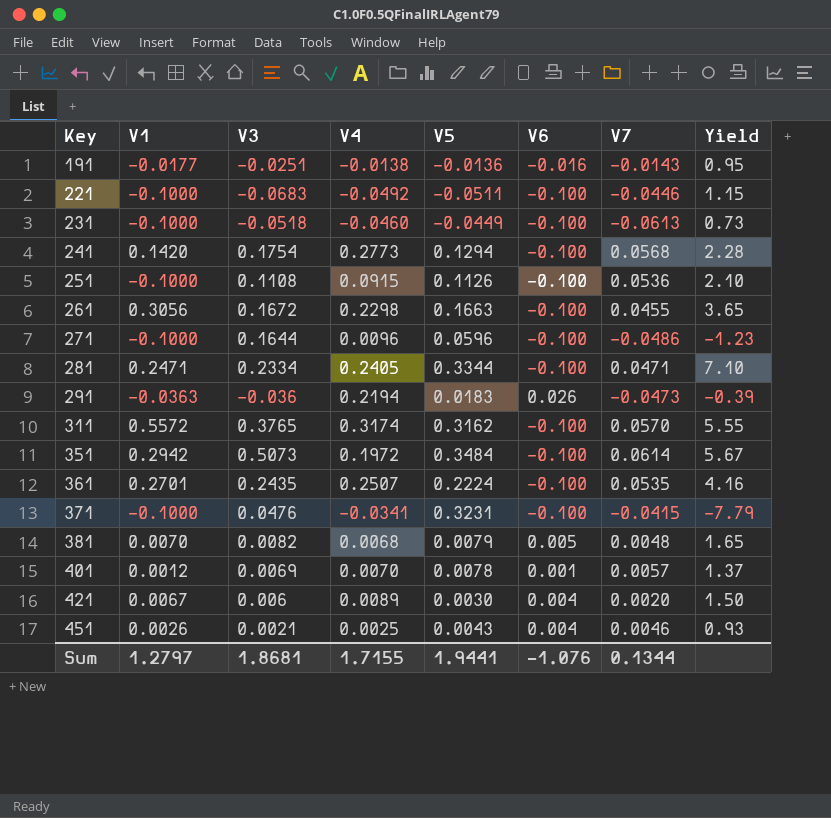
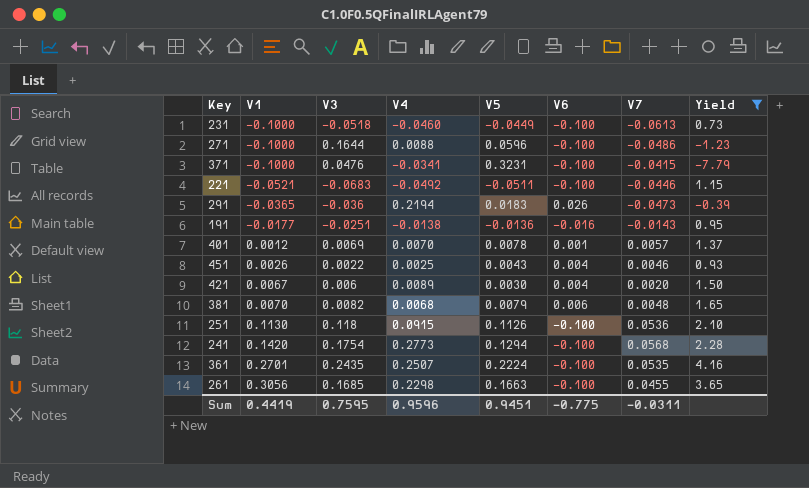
filter: none -> Yield <= 4.16
row order: Key ascending -> V1 ascending
271 | V4: 0.0096 -> 0.0088
221 | V1: -0.1000 -> -0.0521
291 | V1: -0.0363 -> -0.0365
451 | V3: 0.0021 -> 0.0022
381 | V6: 0.005 -> 0.006
251 | V1: -0.1000 -> 0.1130
251 | V3: 0.1108 -> 0.118
261 | V3: 0.1672 -> 0.1685
Sum | V1: 1.2797 -> 0.4419
Sum | V3: 1.8681 -> 0.7595
Sum | V4: 1.7155 -> 0.9596
Sum | V5: 1.9441 -> 0.9451
Sum | V6: -1.076 -> -0.775
Sum | V7: 0.1344 -> -0.0311

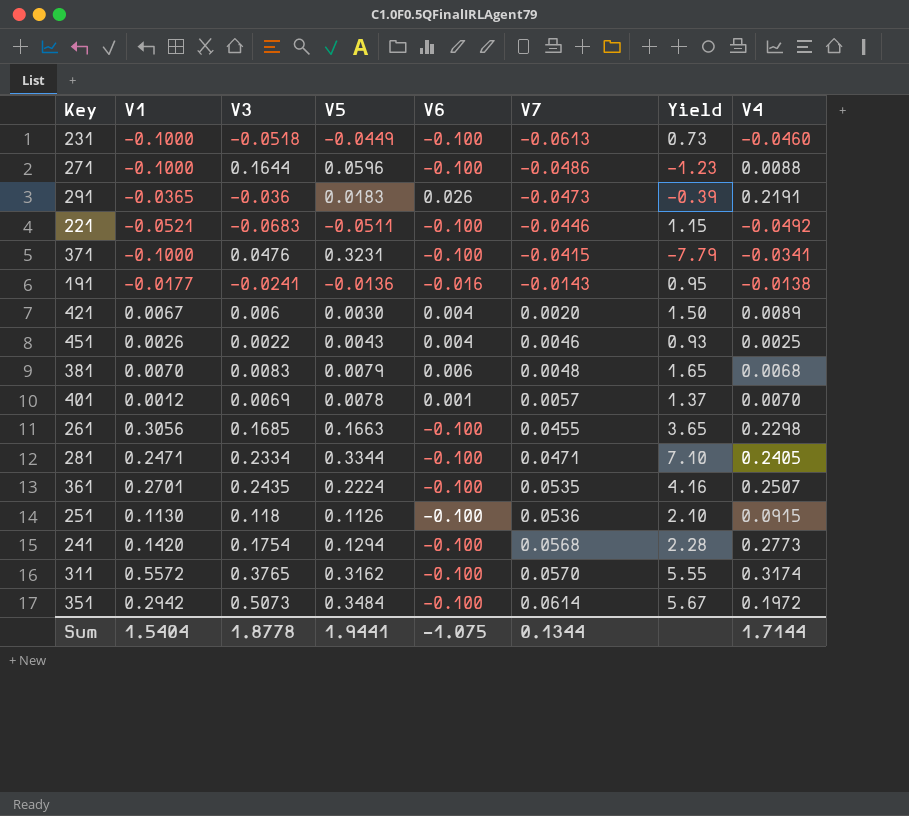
filter: Yield <= 4.16 -> none
row order: V1 ascending -> V7 ascending
column V4 | position: 4 -> 8
291 | V4: 0.2194 -> 0.2191
191 | V3: -0.0251 -> -0.0241
381 | V3: 0.0082 -> 0.0083
Sum | V1: 0.4419 -> 1.5404
Sum | V3: 0.7595 -> 1.8778
Sum | V5: 0.9451 -> 1.9441
Sum | V6: -0.775 -> -1.075
Sum | V7: -0.0311 -> 0.1344
Sum | V4: 0.9596 -> 1.7144

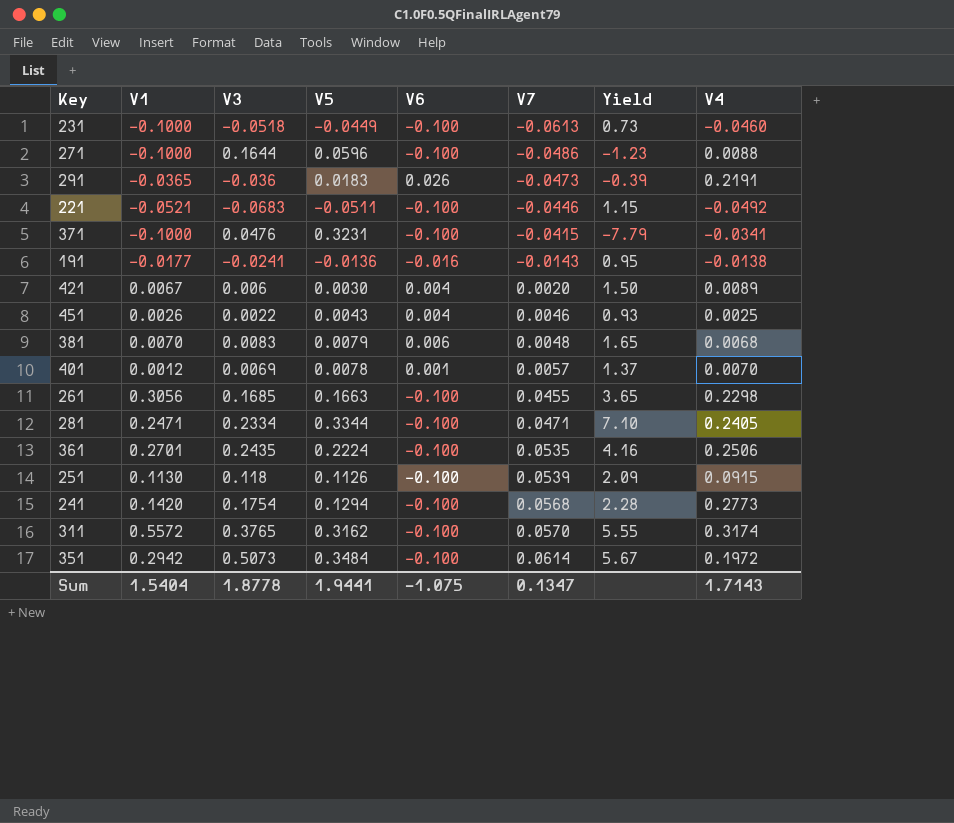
361 | V4: 0.2507 -> 0.2506
251 | V7: 0.0536 -> 0.0539
251 | Yield: 2.10 -> 2.09
Sum | V7: 0.1344 -> 0.1347
Sum | V4: 1.7144 -> 1.7143

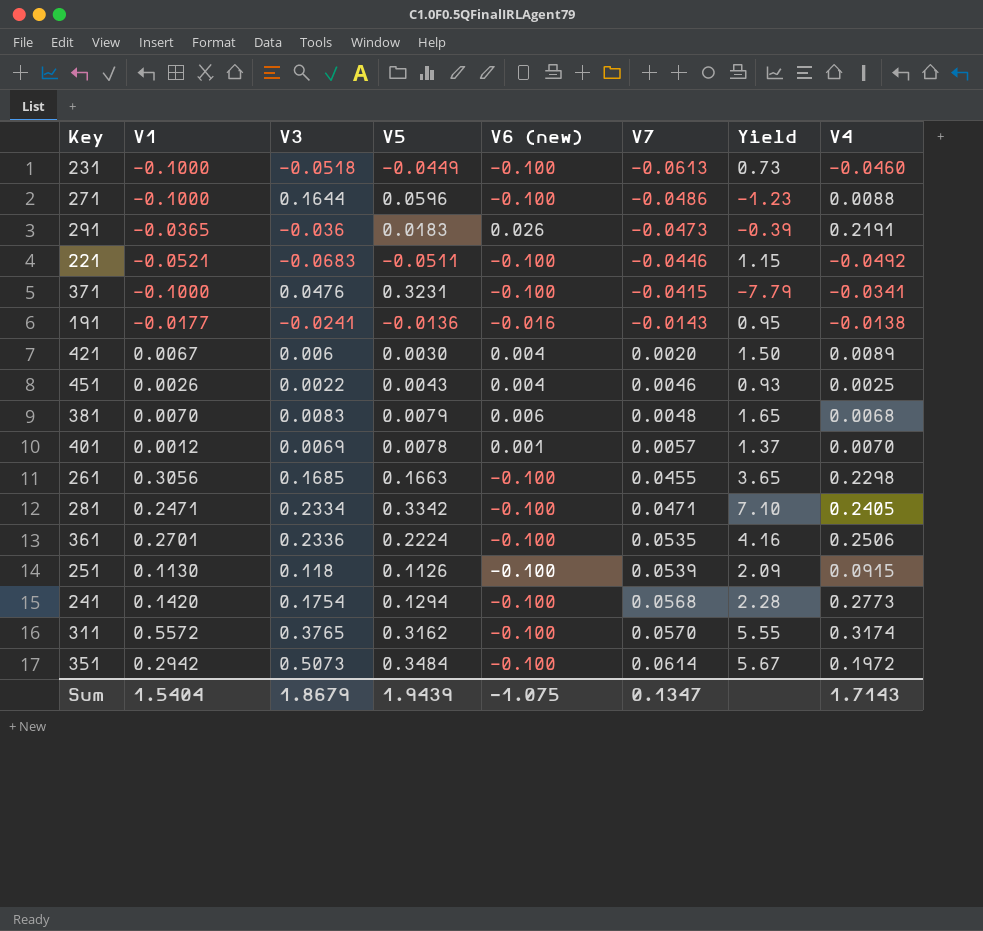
column name: V6 -> V6 (new)
281 | V5: 0.3344 -> 0.3342
361 | V3: 0.2435 -> 0.2336
Sum | V3: 1.8778 -> 1.8679
Sum | V5: 1.9441 -> 1.9439

